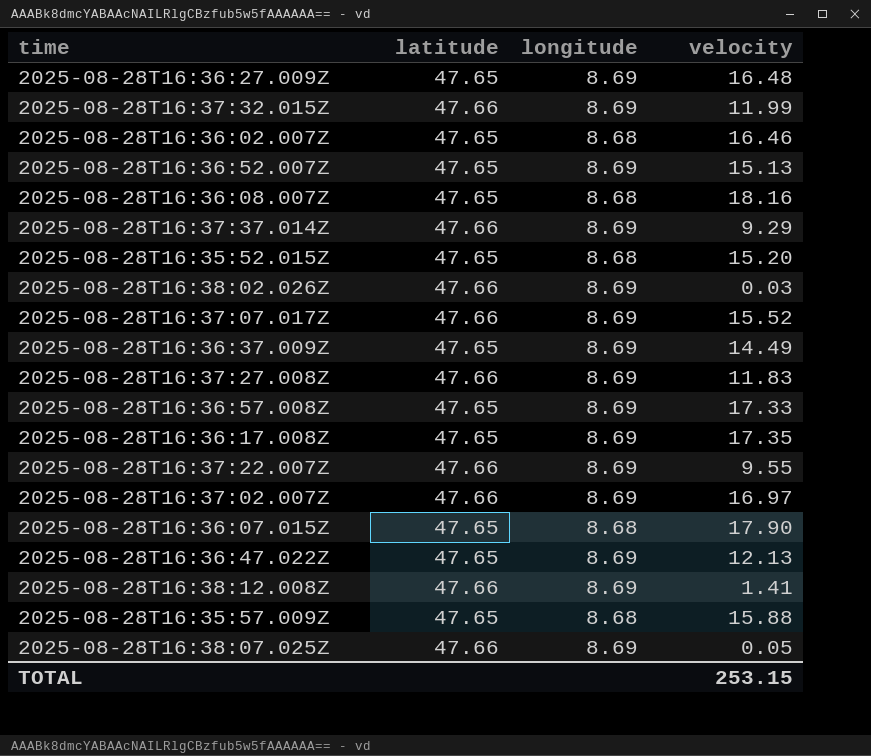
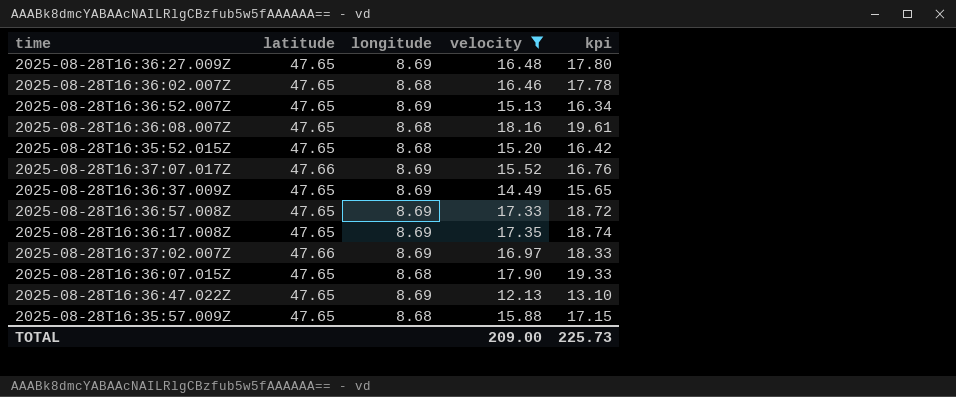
filter: none -> velocity >= 12.13
column kpi | formula: none -> [velocity] * 1.08
TOTAL | velocity: 253.15 -> 209.00

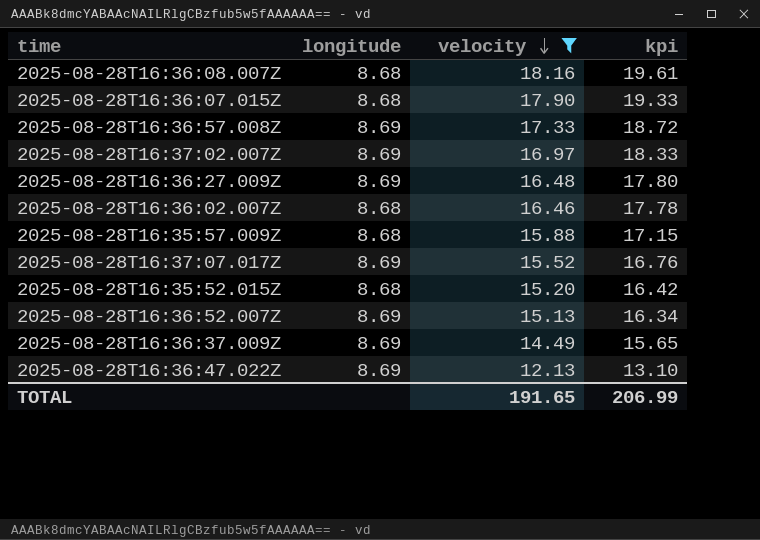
row order: none -> velocity descending
column latitude | position: 2 -> none
row 2025-08-28T16:36:17.008Z: 47.65 | 8.69 | 17.35 | 18.74 -> none
TOTAL | velocity: 209.00 -> 191.65
TOTAL | kpi: 225.73 -> 206.99

